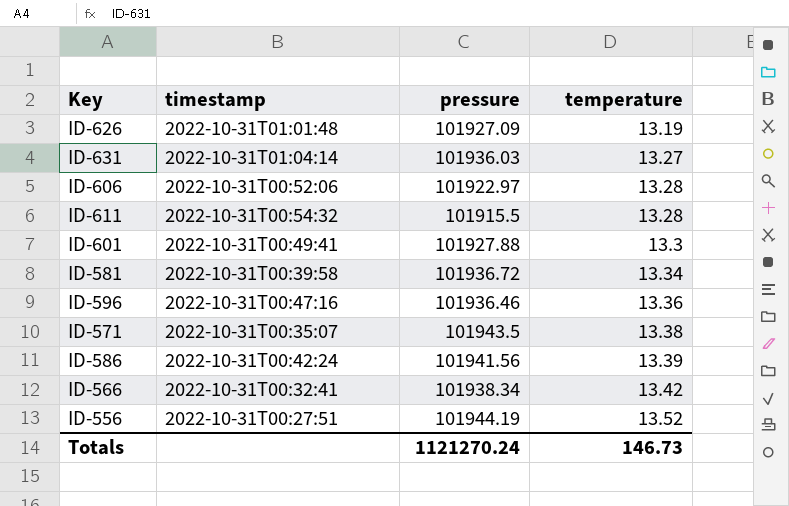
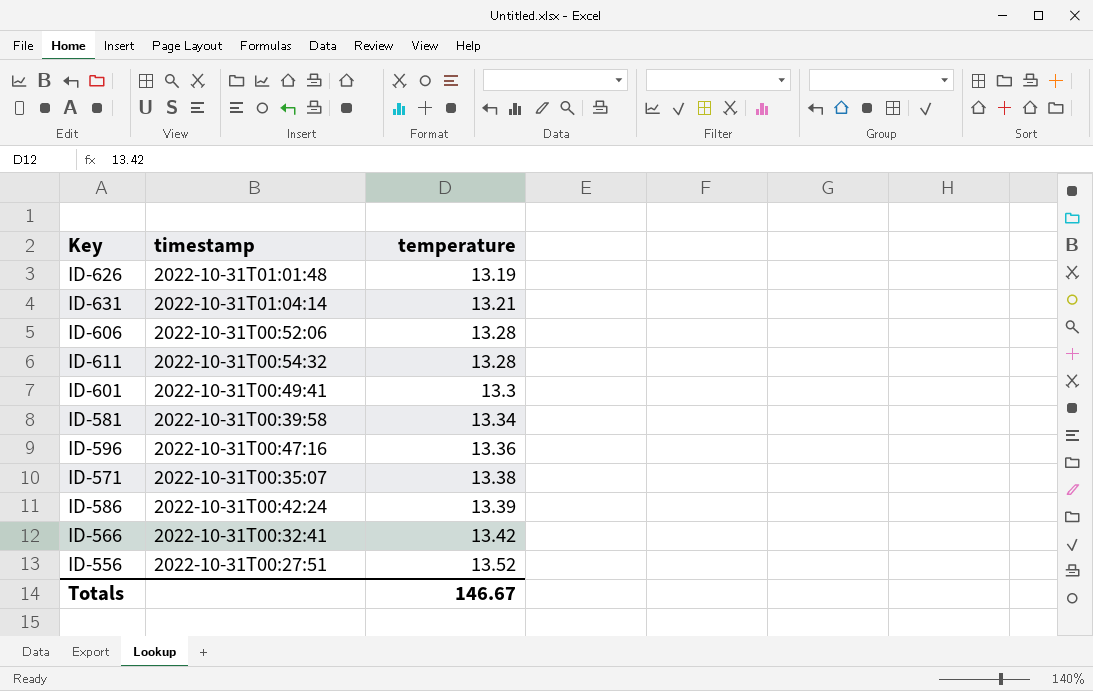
column pressure | position: 3 -> none
ID-631 | temperature: 13.27 -> 13.21
Totals | temperature: 146.73 -> 146.67

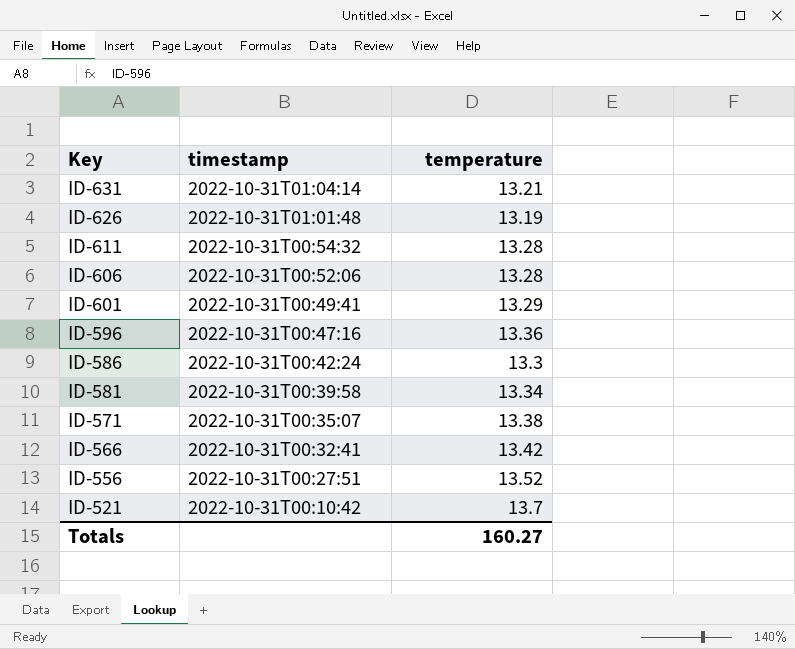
row order: temperature ascending -> Key descending
ID-601 | temperature: 13.3 -> 13.29
ID-586 | temperature: 13.39 -> 13.3
row ID-521: none -> 2022-10-31T00:10:42 | 13.7
Totals | temperature: 146.67 -> 160.27

